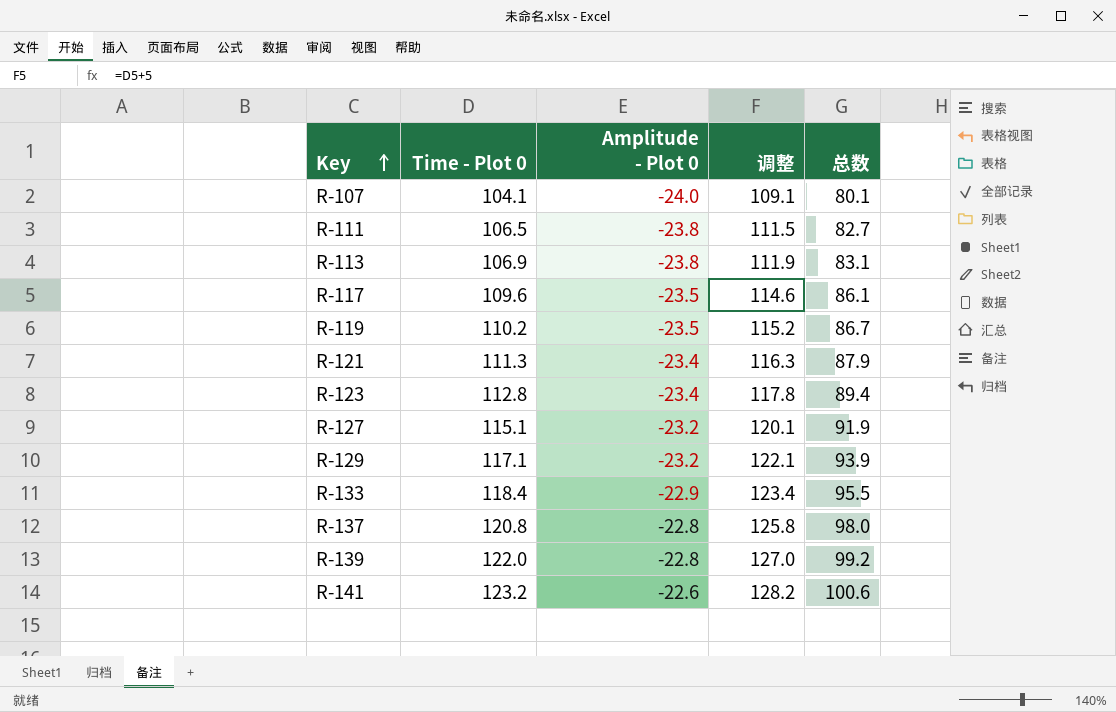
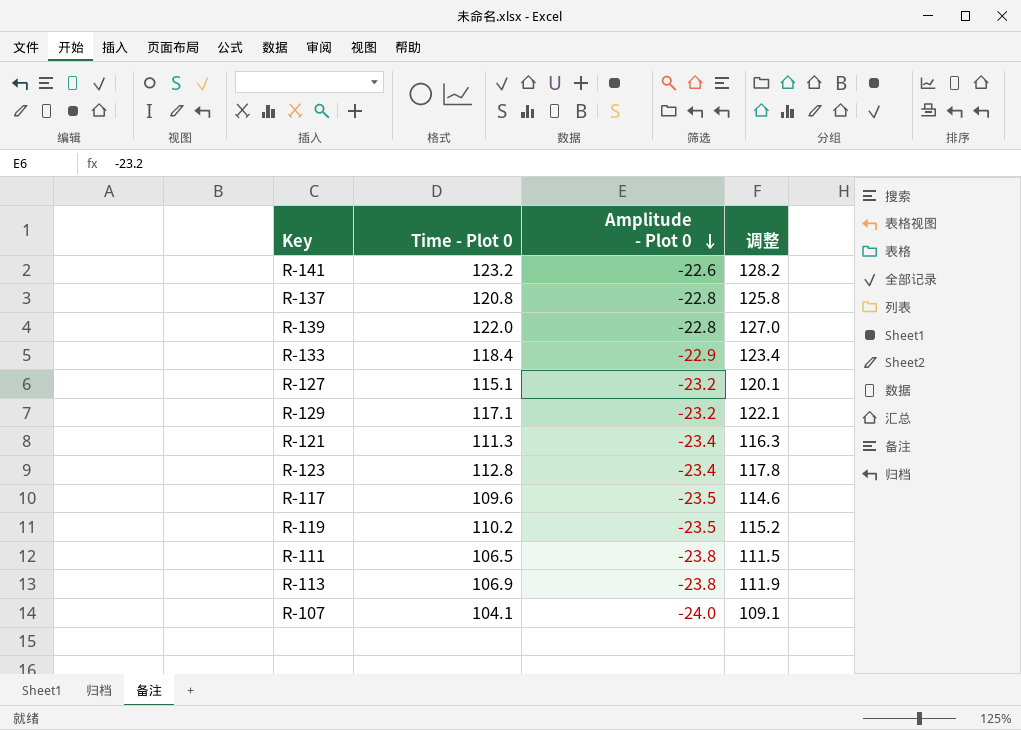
row order: Key ascending -> Amplitude - Plot 0 descending
column 总数 | formula: [Time - Plot 0] + [Amplitude - Plot 0] -> none

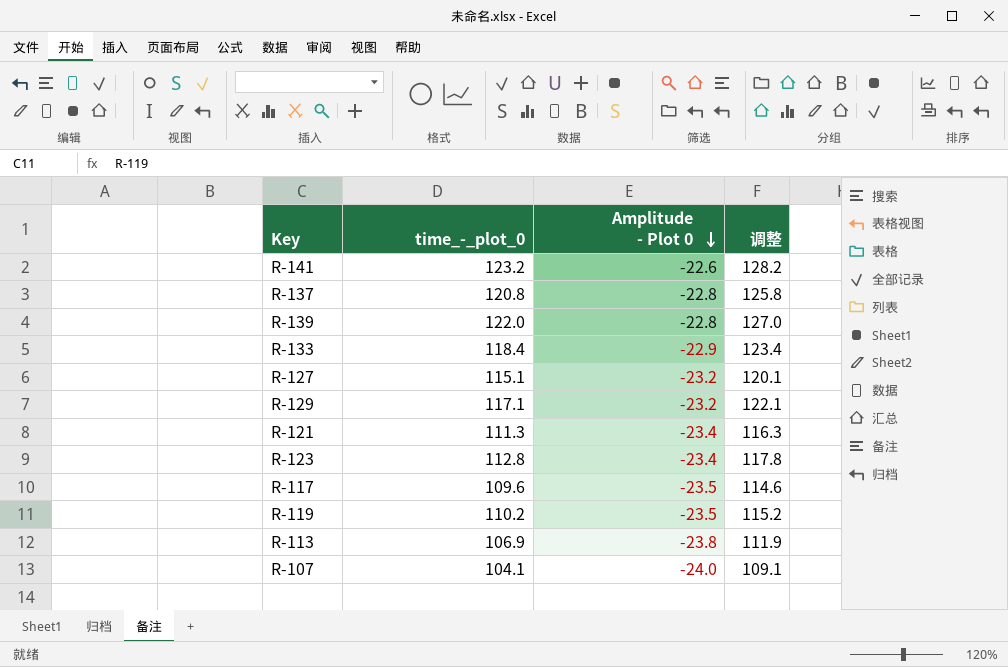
column name: Time - Plot 0 -> time_-_plot_0
row R-111: 106.5 | -23.8 | 111.5 -> none

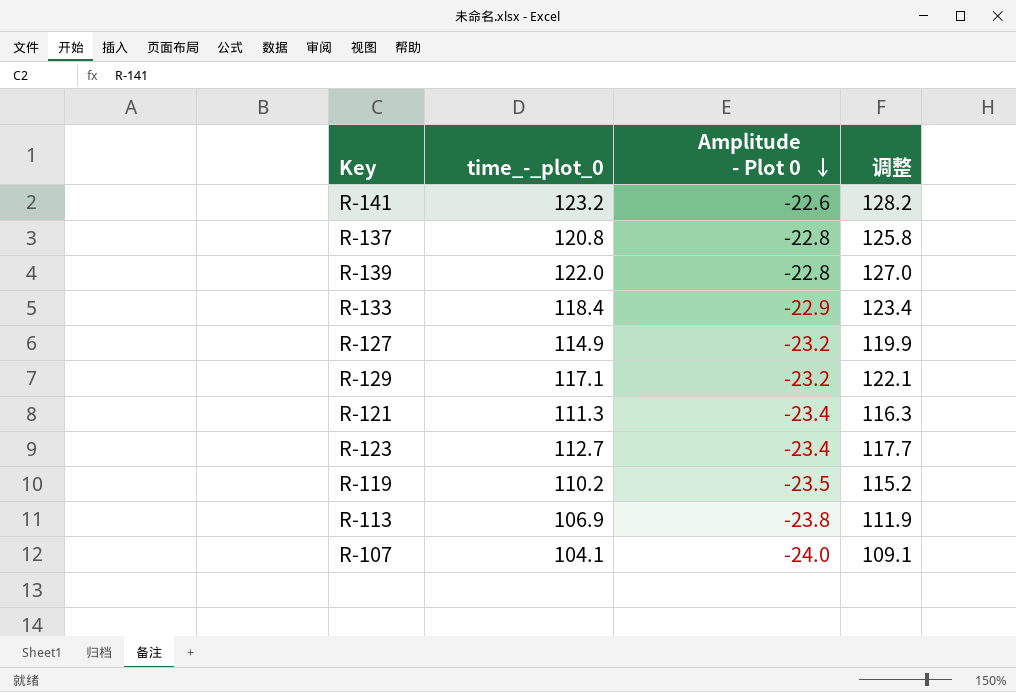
row R-117: 109.6 | -23.5 | 114.6 -> none
R-127 | time_-_plot_0: 115.1 -> 114.9
R-127 | 调整: 120.1 -> 119.9
R-123 | time_-_plot_0: 112.8 -> 112.7
R-123 | 调整: 117.8 -> 117.7

